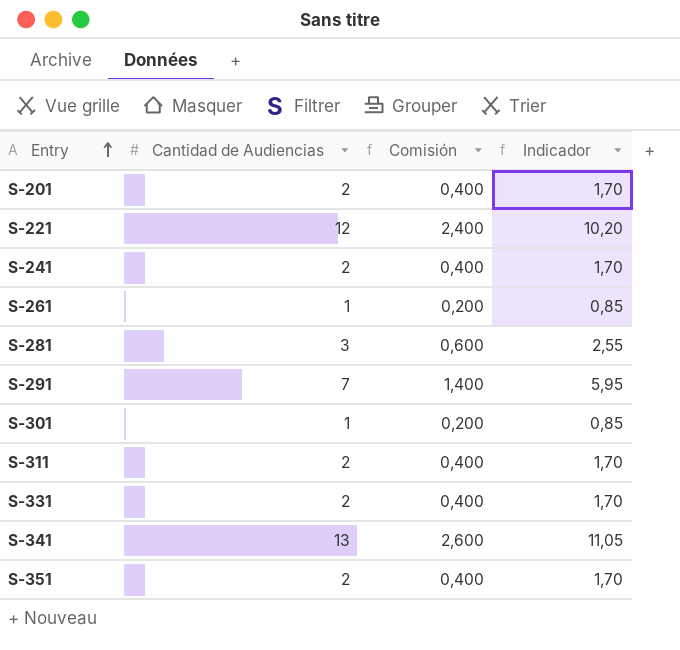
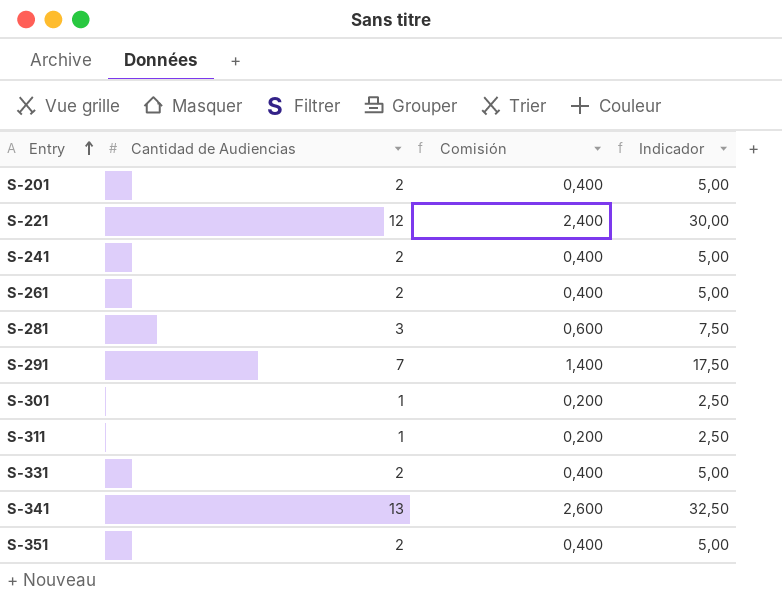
column Indicador | formula: [Cantidad de Audiencias] * 0,85 -> [Cantidad de Audiencias] * 2,5
S-261 | Cantidad de Audiencias: 1 -> 2
S-261 | Comisión: 0,200 -> 0,400
S-311 | Cantidad de Audiencias: 2 -> 1
S-311 | Comisión: 0,400 -> 0,200

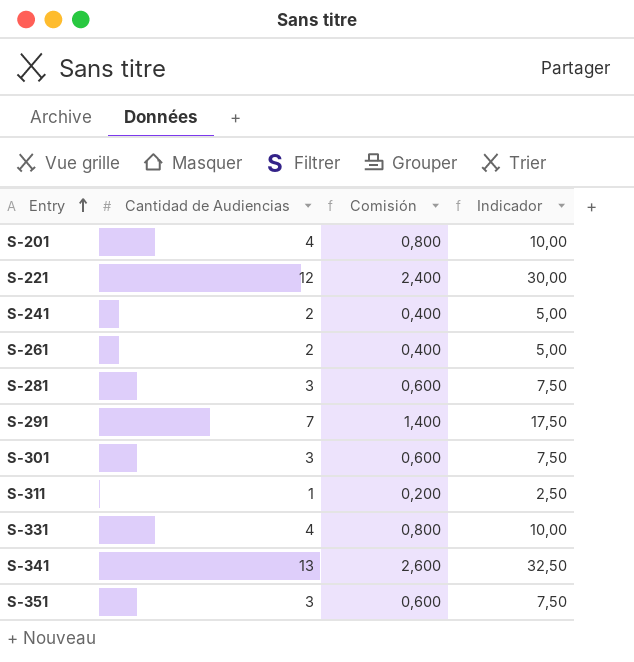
S-201 | Cantidad de Audiencias: 2 -> 4
S-201 | Comisión: 0,400 -> 0,800
S-201 | Indicador: 5,00 -> 10,00
S-301 | Cantidad de Audiencias: 1 -> 3
S-301 | Comisión: 0,200 -> 0,600
S-301 | Indicador: 2,50 -> 7,50
S-331 | Cantidad de Audiencias: 2 -> 4
S-331 | Comisión: 0,400 -> 0,800
S-331 | Indicador: 5,00 -> 10,00
S-351 | Cantidad de Audiencias: 2 -> 3
S-351 | Comisión: 0,400 -> 0,600
S-351 | Indicador: 5,00 -> 7,50

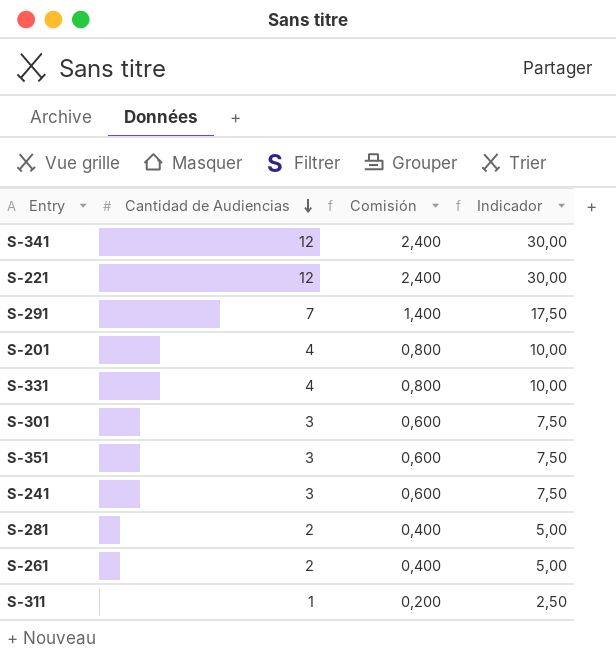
row order: Entry ascending -> Cantidad de Audiencias descending
S-341 | Cantidad de Audiencias: 13 -> 12
S-341 | Comisión: 2,600 -> 2,400
S-341 | Indicador: 32,50 -> 30,00
S-241 | Cantidad de Audiencias: 2 -> 3
S-241 | Comisión: 0,400 -> 0,600
S-241 | Indicador: 5,00 -> 7,50
S-281 | Cantidad de Audiencias: 3 -> 2
S-281 | Comisión: 0,600 -> 0,400
S-281 | Indicador: 7,50 -> 5,00

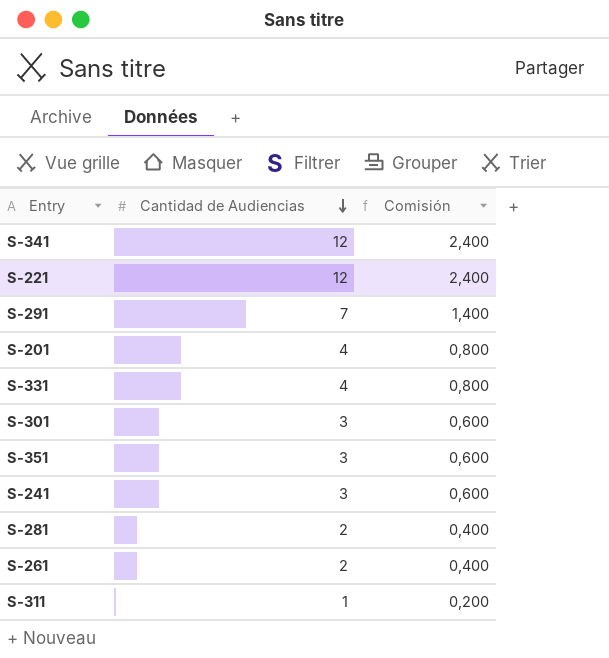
column Indicador | formula: [Cantidad de Audiencias] * 2,5 -> none

